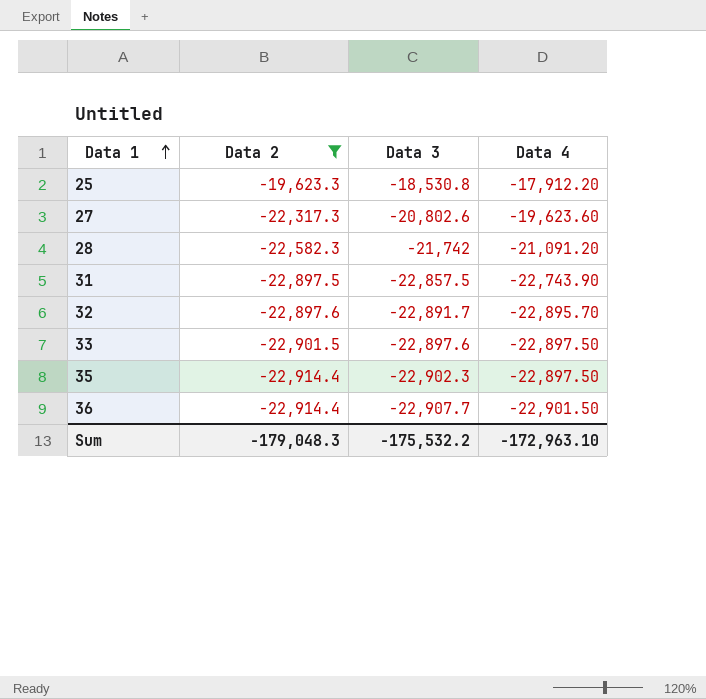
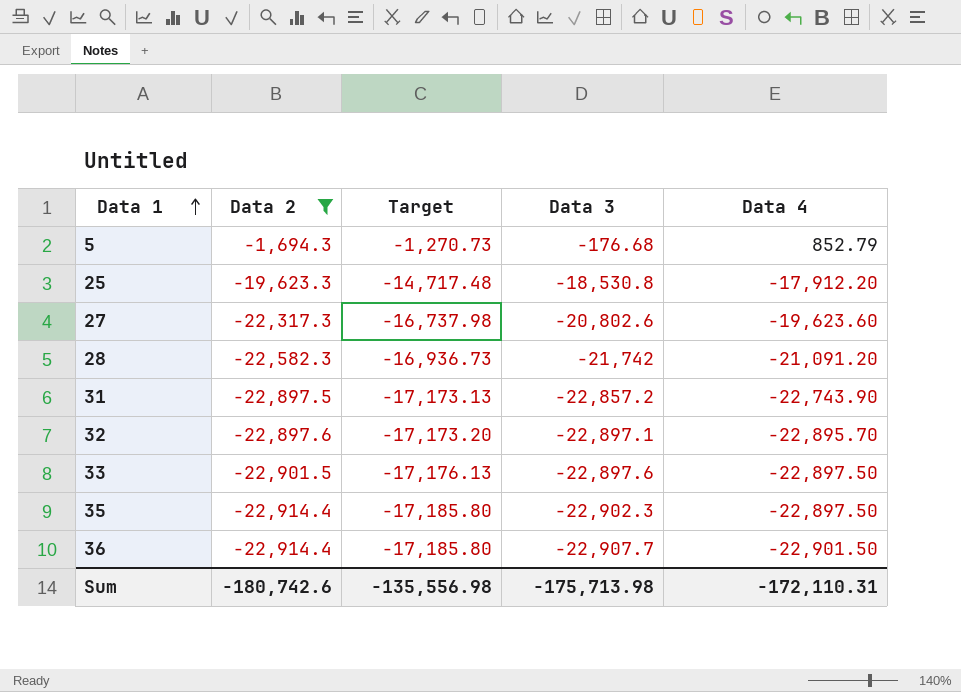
column Target | formula: none -> [Data 2] * 0.75
row 5: none -> -1,694.3 | -1,270.73 | -176.68 | 852.79
31 | Data 3: -22,857.5 -> -22,857.2
32 | Data 3: -22,891.7 -> -22,897.1
Sum | Data 2: -179,048.3 -> -180,742.6
Sum | Data 3: -175,532.2 -> -175,713.98
Sum | Data 4: -172,963.10 -> -172,110.31

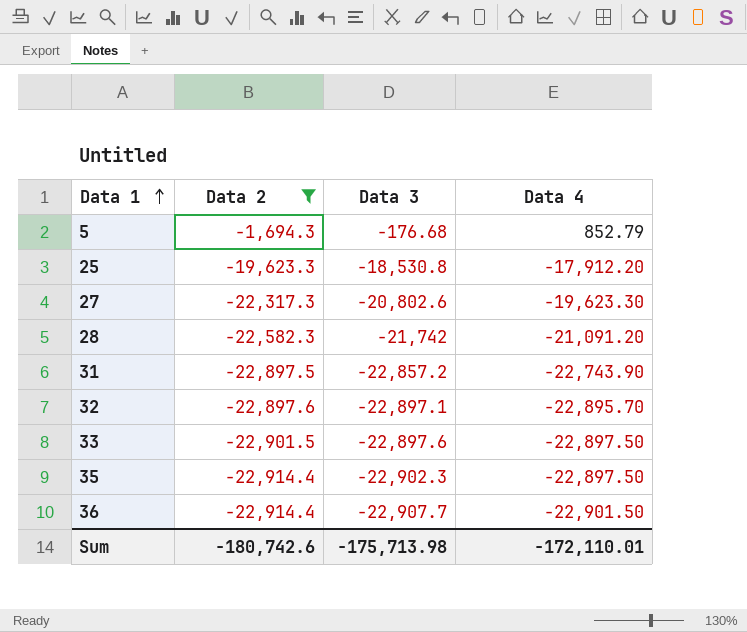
column Target | formula: [Data 2] * 0.75 -> none
27 | Data 4: -19,623.60 -> -19,623.30
Sum | Data 4: -172,110.31 -> -172,110.01

